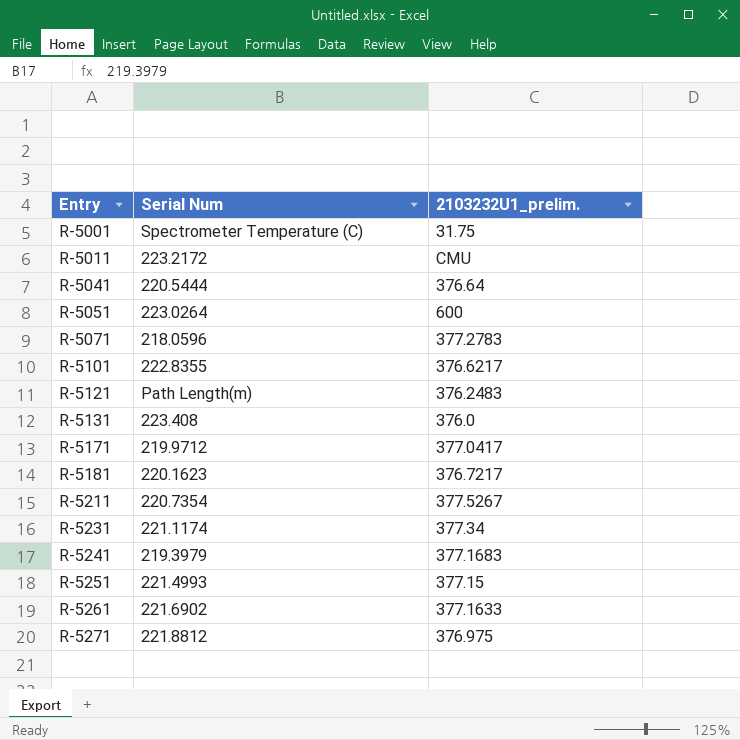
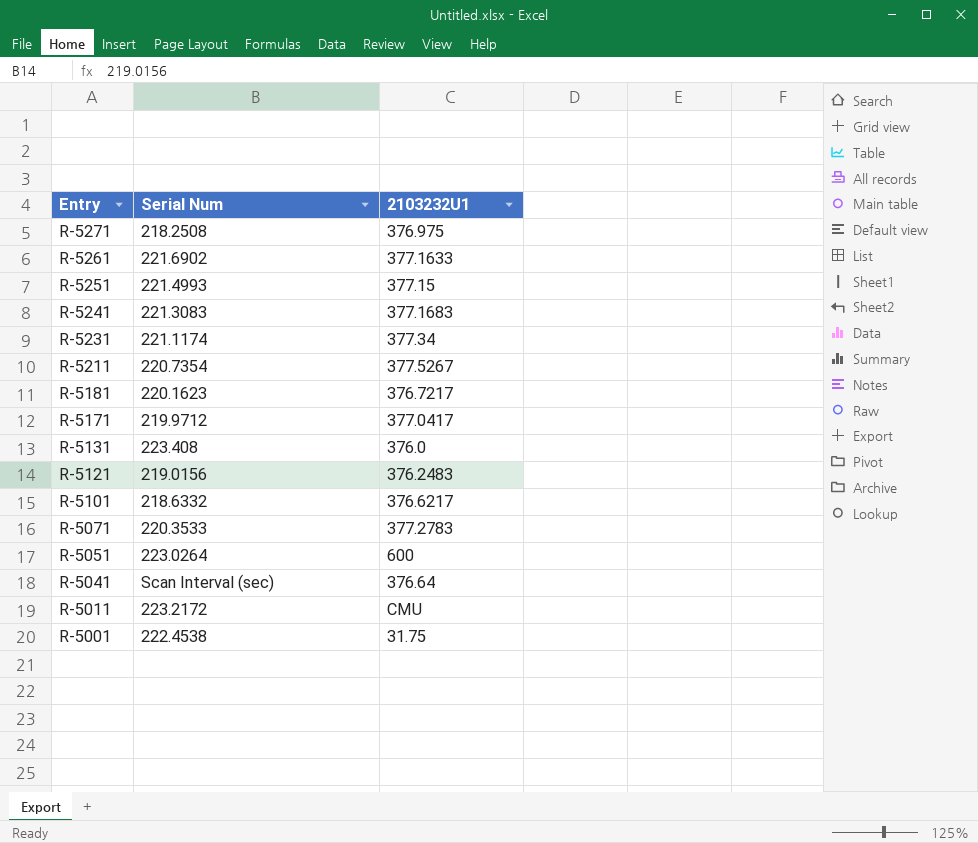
row order: Entry ascending -> Entry descending
column name: 2103232U1_prelim. -> 2103232U1
R-5271 | Serial Num: 221.8812 -> 218.2508
R-5241 | Serial Num: 219.3979 -> 221.3083
R-5121 | Serial Num: Path Length(m) -> 219.0156
R-5101 | Serial Num: 222.8355 -> 218.6332
R-5071 | Serial Num: 218.0596 -> 220.3533
R-5041 | Serial Num: 220.5444 -> Scan Interval (sec)
R-5001 | Serial Num: Spectrometer Temperature (C) -> 222.4538

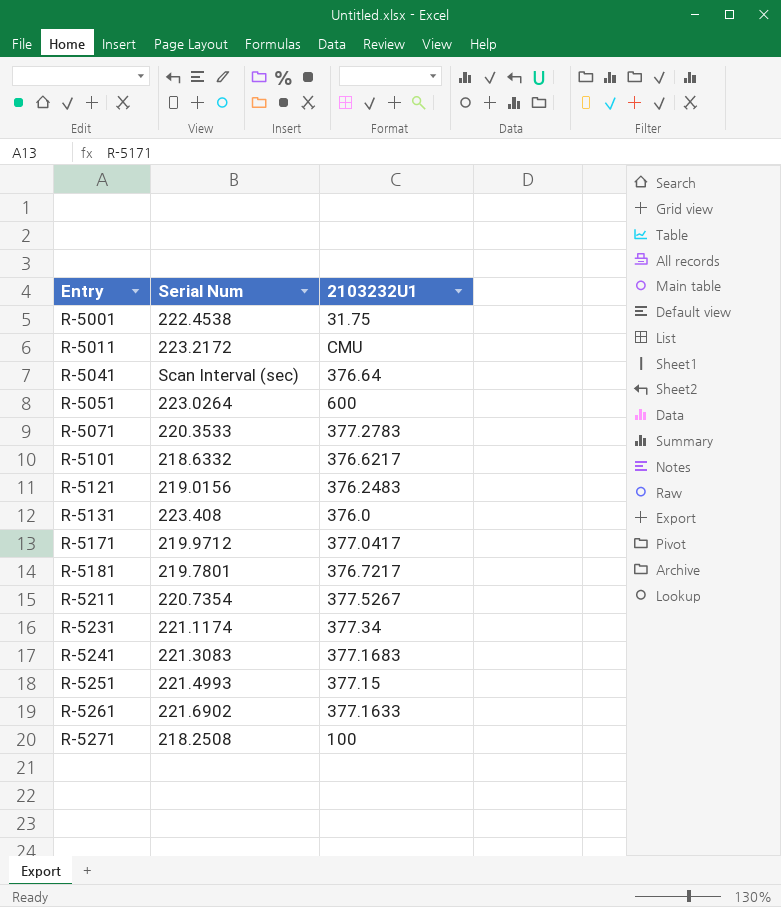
row order: Entry descending -> Entry ascending
R-5181 | Serial Num: 220.1623 -> 219.7801
R-5271 | 2103232U1: 376.975 -> 100

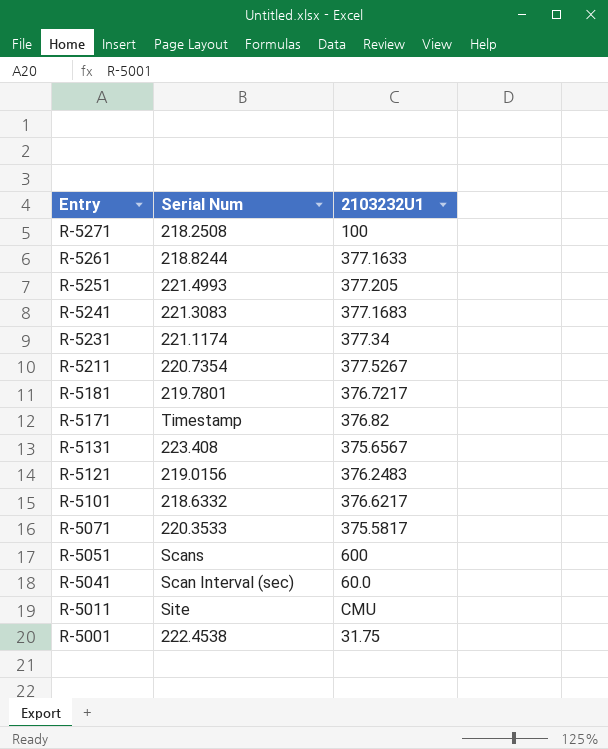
row order: Entry ascending -> Entry descending
R-5261 | Serial Num: 221.6902 -> 218.8244
R-5251 | 2103232U1: 377.15 -> 377.205
R-5171 | Serial Num: 219.9712 -> Timestamp
R-5171 | 2103232U1: 377.0417 -> 376.82
R-5131 | 2103232U1: 376.0 -> 375.6567
R-5071 | 2103232U1: 377.2783 -> 375.5817
R-5051 | Serial Num: 223.0264 -> Scans
R-5041 | 2103232U1: 376.64 -> 60.0
R-5011 | Serial Num: 223.2172 -> Site

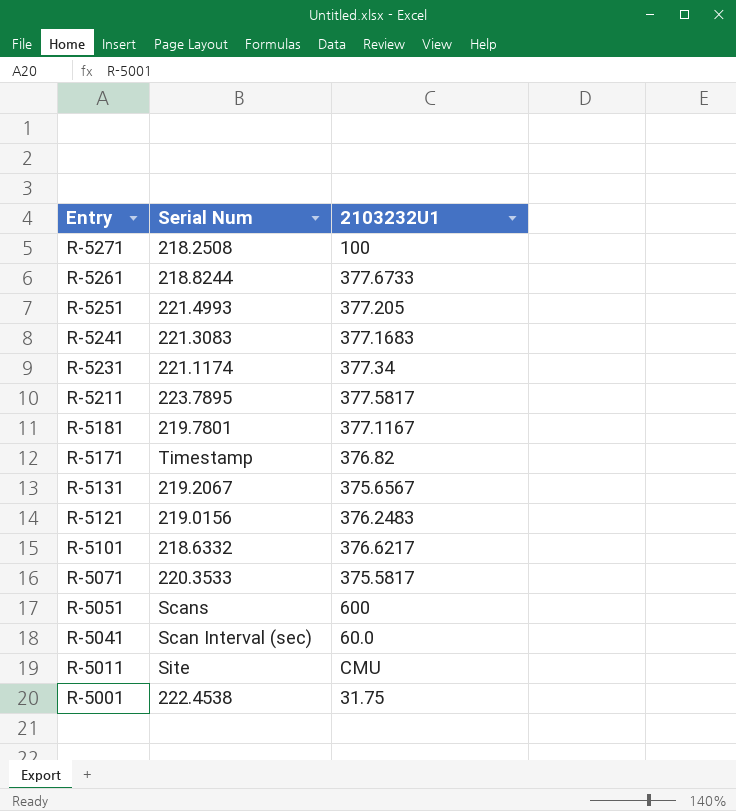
R-5261 | 2103232U1: 377.1633 -> 377.6733
R-5211 | Serial Num: 220.7354 -> 223.7895
R-5211 | 2103232U1: 377.5267 -> 377.5817
R-5181 | 2103232U1: 376.7217 -> 377.1167
R-5131 | Serial Num: 223.408 -> 219.2067

